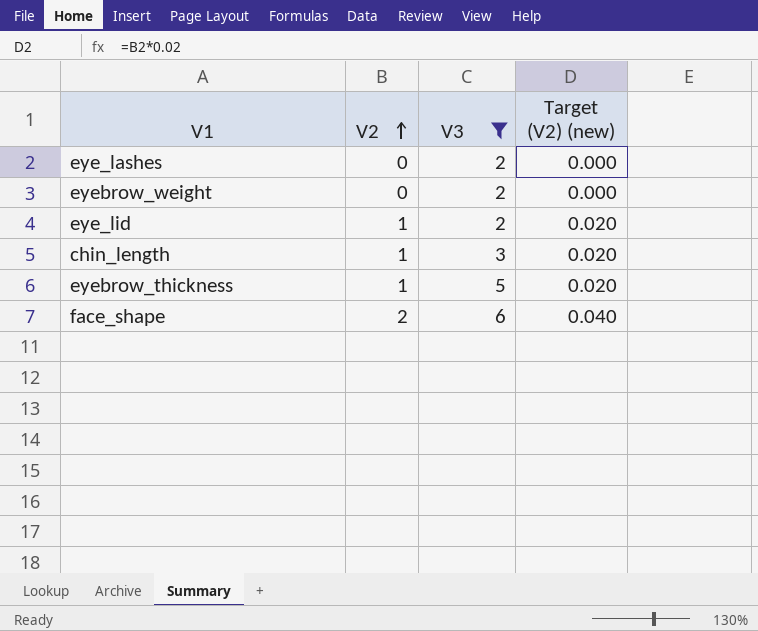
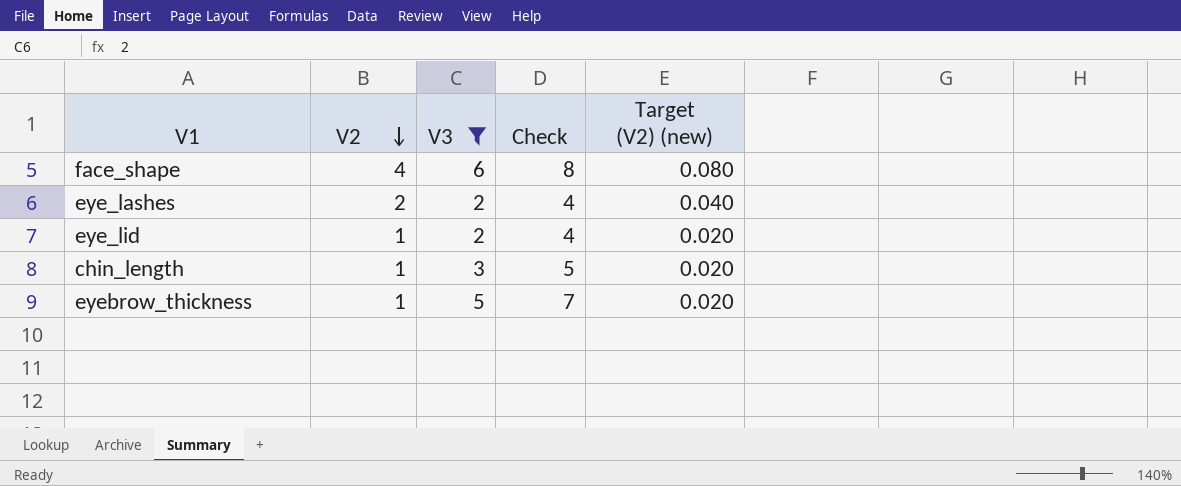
row order: V2 ascending -> V2 descending
column Check | formula: none -> [V3] + 2
row eyebrow_weight: 0 | 2 | 0.000 -> none
face_shape | V2: 2 -> 4
face_shape | Target (V2) (new): 0.040 -> 0.080
eye_lashes | V2: 0 -> 2
eye_lashes | Target (V2) (new): 0.000 -> 0.040

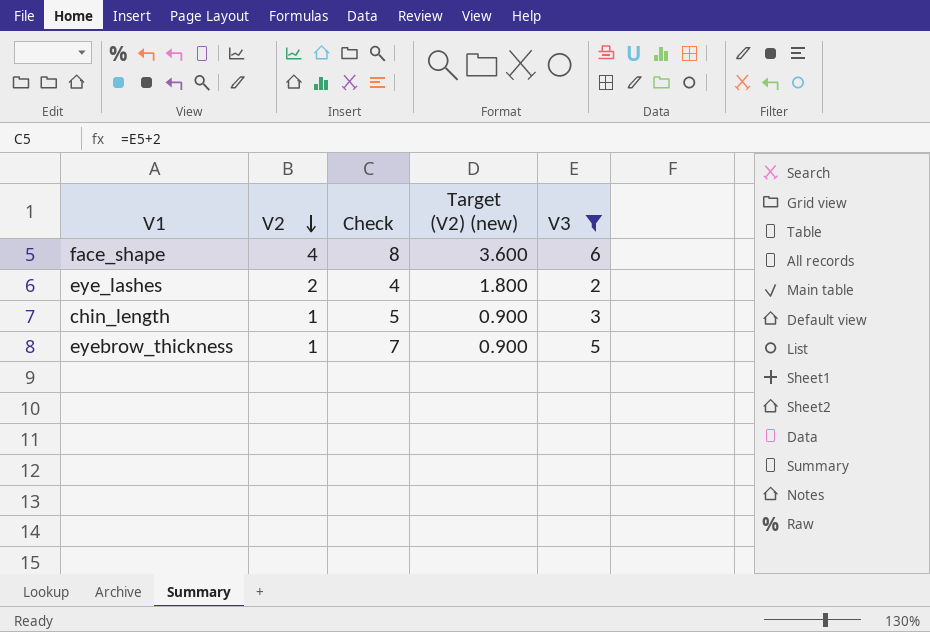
column Target (V2) (new) | formula: [V2] * 0.02 -> [V2] * 0.9
column V3 | position: 3 -> 5
row eye_lid: 1 | 2 | 4 | 0.020 -> none

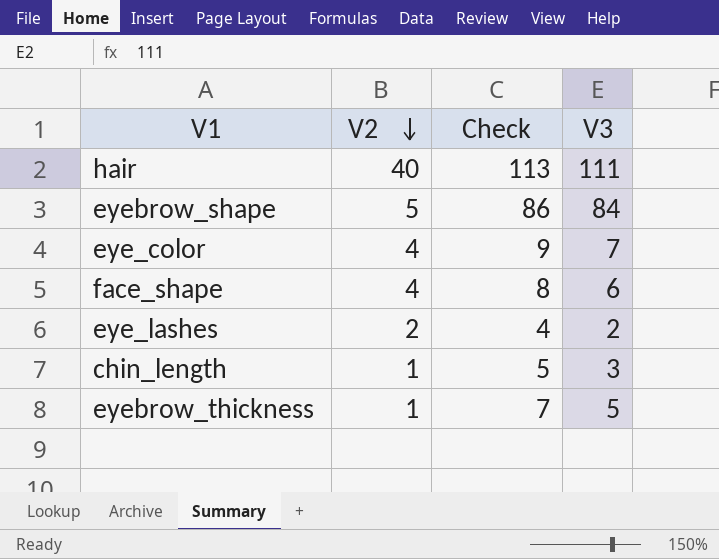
filter: V3 <= 6 -> none
column Target (V2) (new) | formula: [V2] * 0.9 -> none

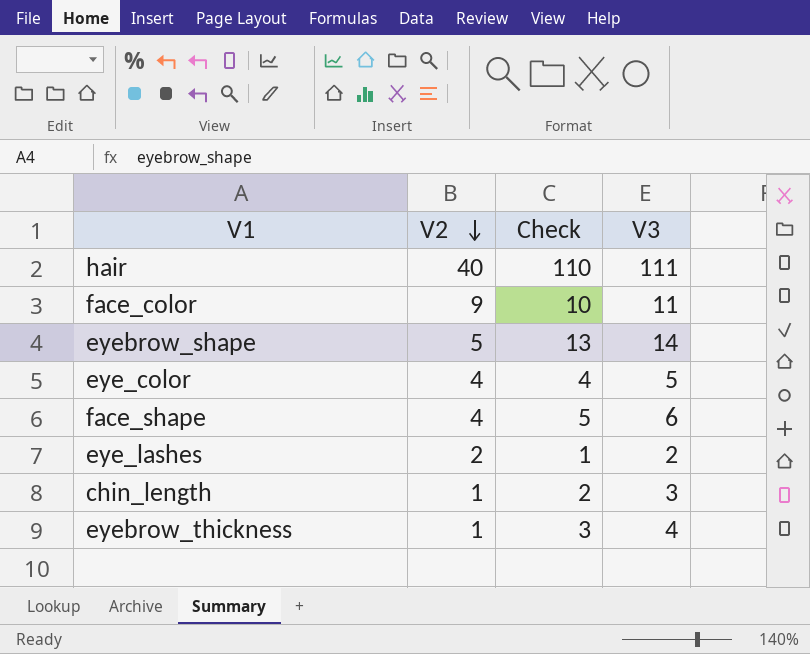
column Check | formula: [V3] + 2 -> [V3] - 1
row face_color: none -> 9 | 10 | 11
eyebrow_shape | V3: 84 -> 14
eye_color | V3: 7 -> 5
eyebrow_thickness | V3: 5 -> 4

